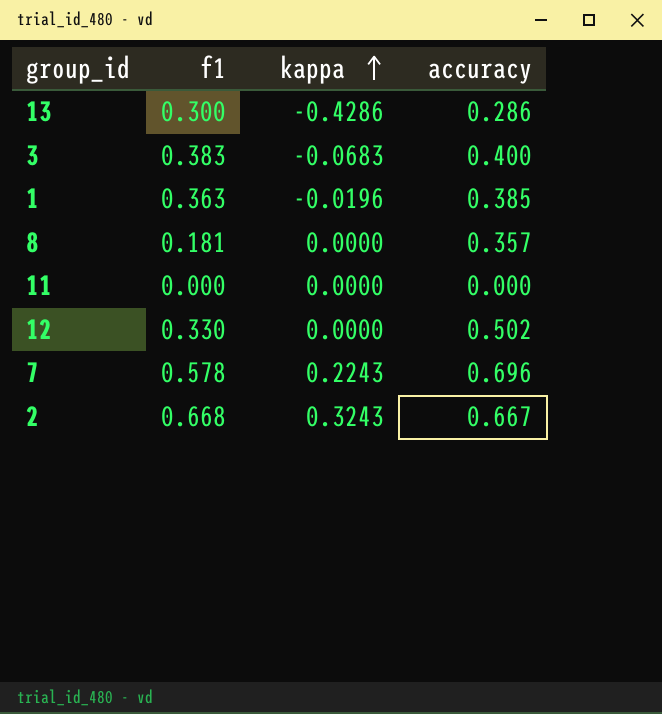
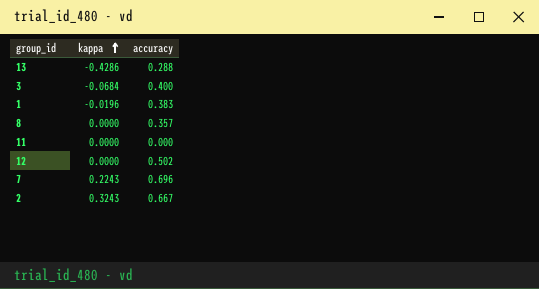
column f1 | position: 2 -> none
13 | accuracy: 0.286 -> 0.288
3 | kappa: -0.0683 -> -0.0684
1 | accuracy: 0.385 -> 0.383

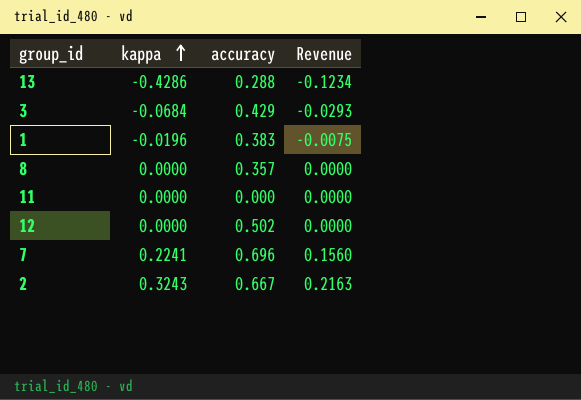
column Revenue | formula: none -> [kappa] * [accuracy]
3 | accuracy: 0.400 -> 0.429
7 | kappa: 0.2243 -> 0.2241

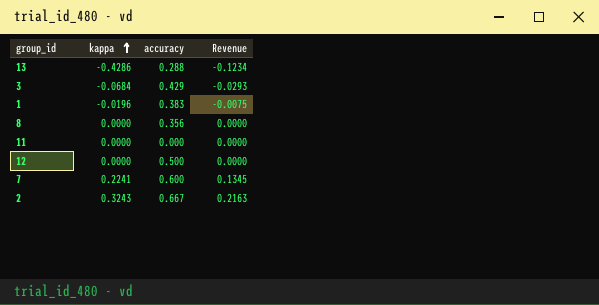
8 | accuracy: 0.357 -> 0.356
12 | accuracy: 0.502 -> 0.500
7 | accuracy: 0.696 -> 0.600
7 | Revenue: 0.1560 -> 0.1345

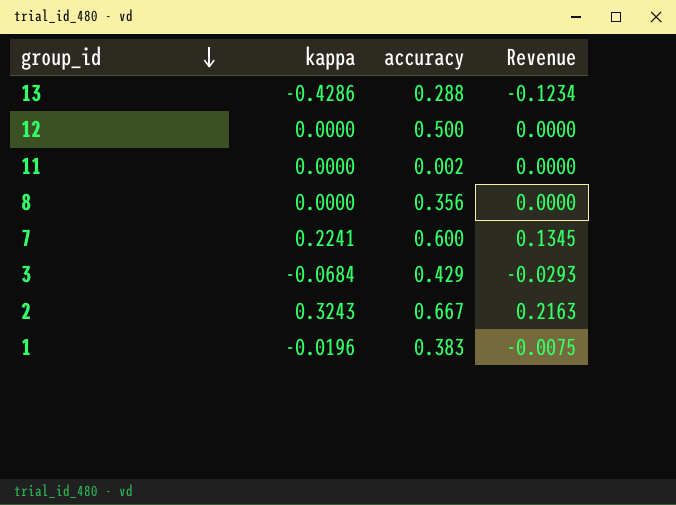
row order: kappa ascending -> group_id descending
11 | accuracy: 0.000 -> 0.002

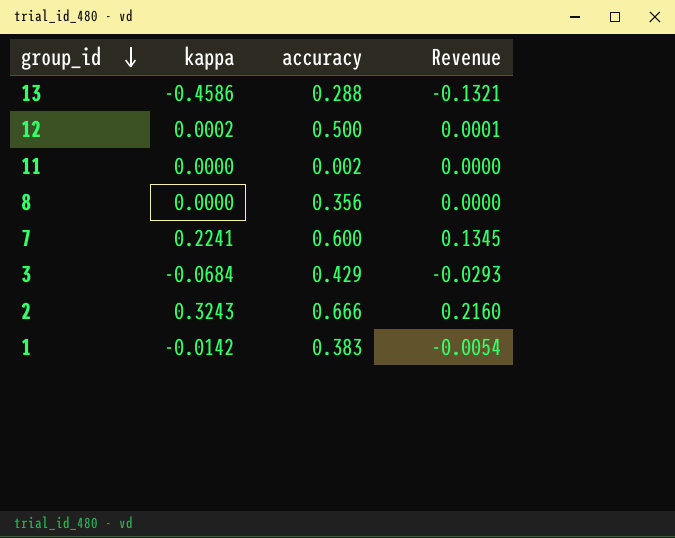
13 | kappa: -0.4286 -> -0.4586
13 | Revenue: -0.1234 -> -0.1321
12 | kappa: 0.0000 -> 0.0002
12 | Revenue: 0.0000 -> 0.0001
2 | accuracy: 0.667 -> 0.666
2 | Revenue: 0.2163 -> 0.2160
1 | kappa: -0.0196 -> -0.0142
1 | Revenue: -0.0075 -> -0.0054

